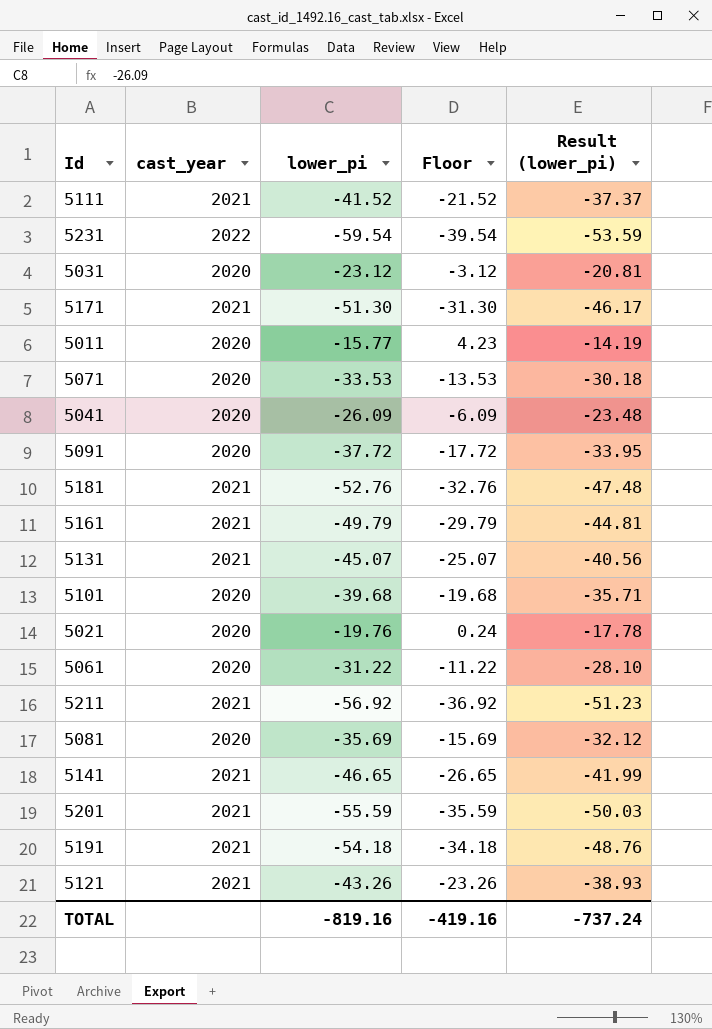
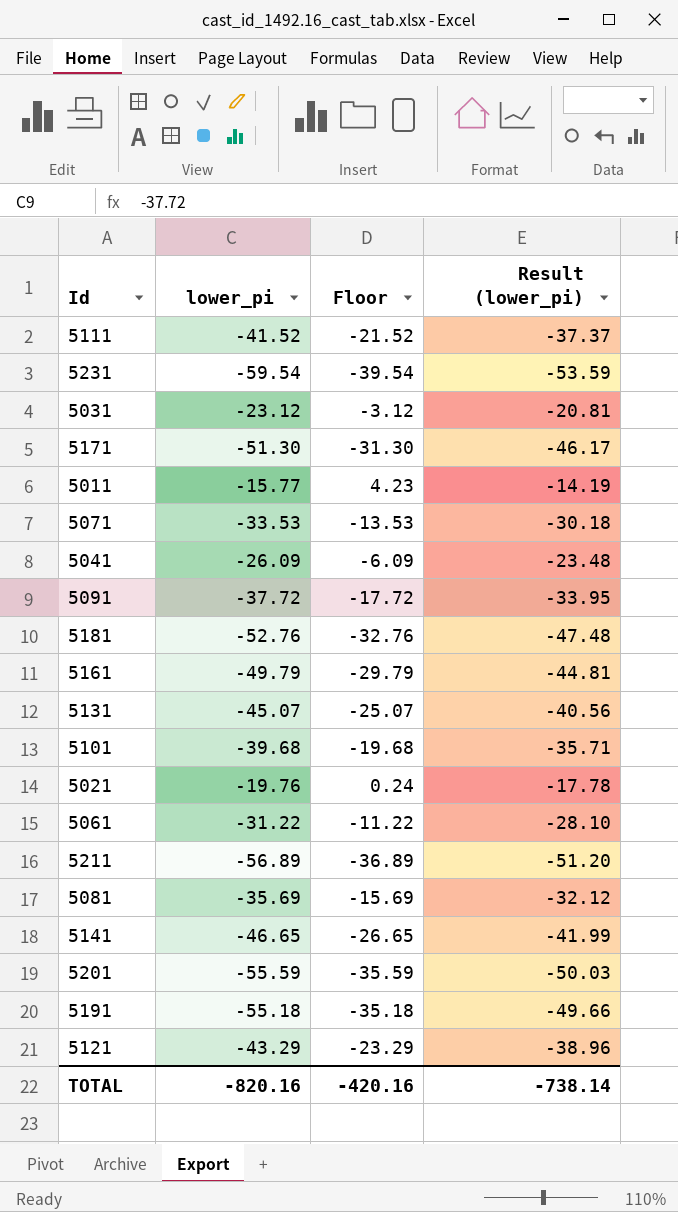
column cast_year | position: 2 -> none
5211 | lower_pi: -56.92 -> -56.89
5211 | Floor: -36.92 -> -36.89
5211 | Result (lower_pi): -51.23 -> -51.20
5191 | lower_pi: -54.18 -> -55.18
5191 | Floor: -34.18 -> -35.18
5191 | Result (lower_pi): -48.76 -> -49.66
5121 | lower_pi: -43.26 -> -43.29
5121 | Floor: -23.26 -> -23.29
5121 | Result (lower_pi): -38.93 -> -38.96
TOTAL | lower_pi: -819.16 -> -820.16
TOTAL | Floor: -419.16 -> -420.16
TOTAL | Result (lower_pi): -737.24 -> -738.14

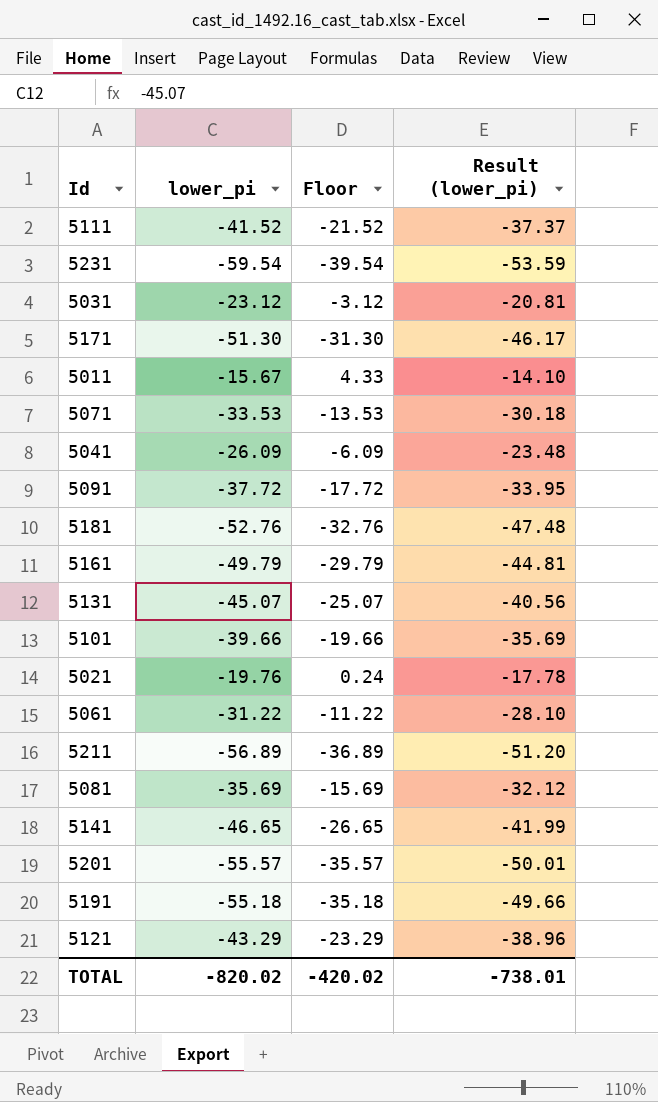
5011 | lower_pi: -15.77 -> -15.67
5011 | Floor: 4.23 -> 4.33
5011 | Result (lower_pi): -14.19 -> -14.10
5101 | lower_pi: -39.68 -> -39.66
5101 | Floor: -19.68 -> -19.66
5101 | Result (lower_pi): -35.71 -> -35.69
5201 | lower_pi: -55.59 -> -55.57
5201 | Floor: -35.59 -> -35.57
5201 | Result (lower_pi): -50.03 -> -50.01
TOTAL | lower_pi: -820.16 -> -820.02
TOTAL | Floor: -420.16 -> -420.02
TOTAL | Result (lower_pi): -738.14 -> -738.01

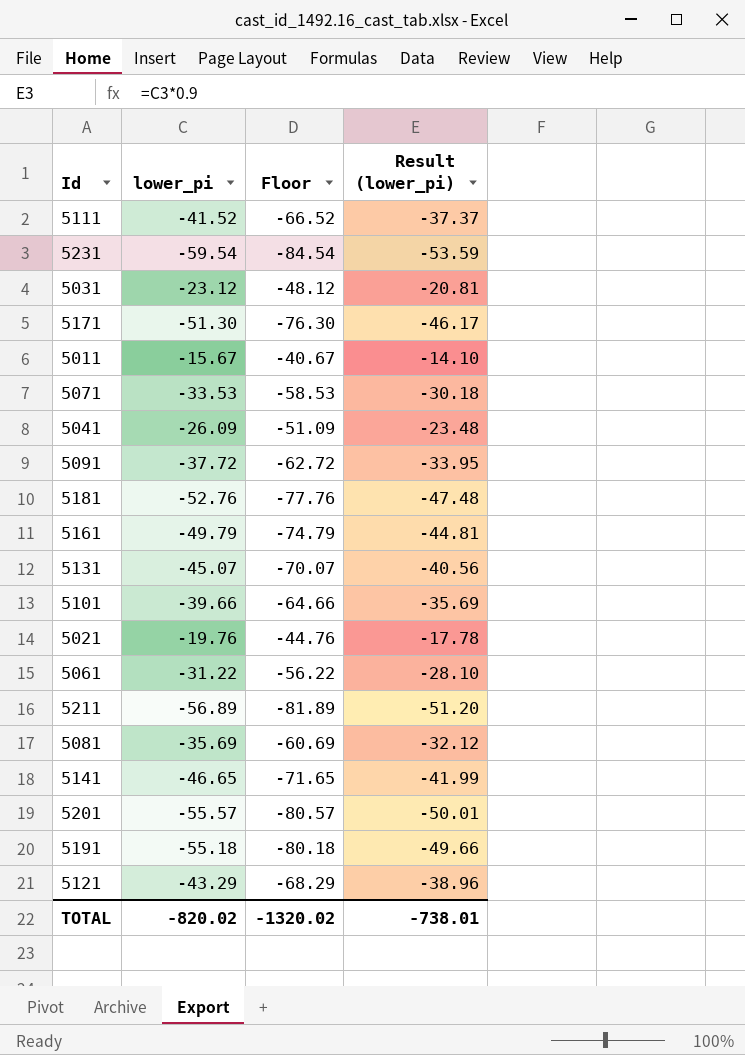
column Floor | formula: [lower_pi] + 20 -> [lower_pi] - 25
TOTAL | Floor: -420.02 -> -1320.02

